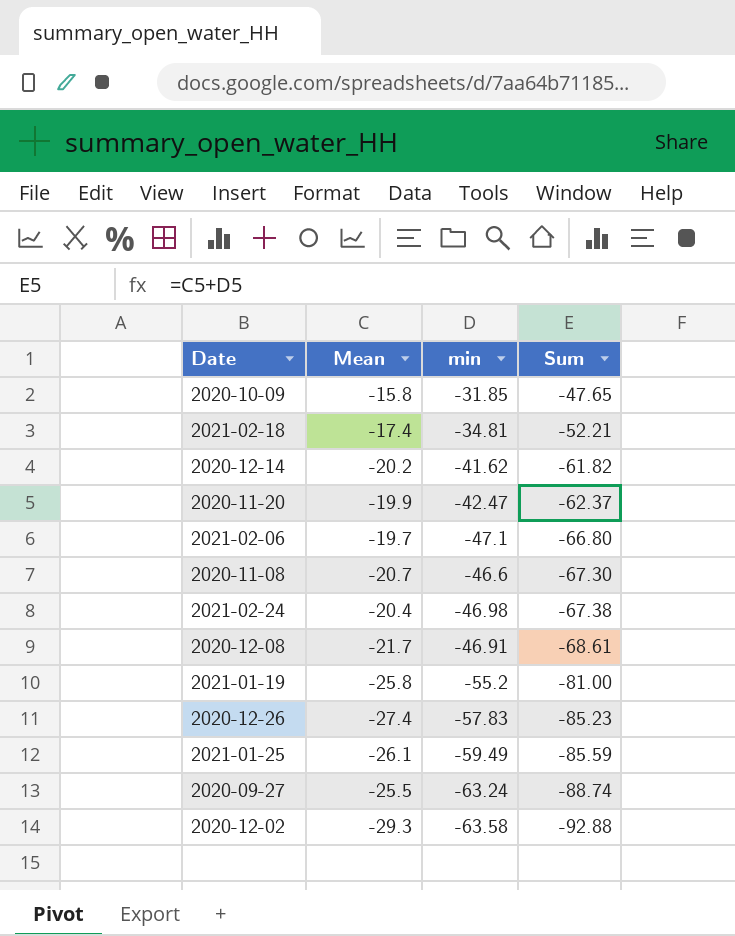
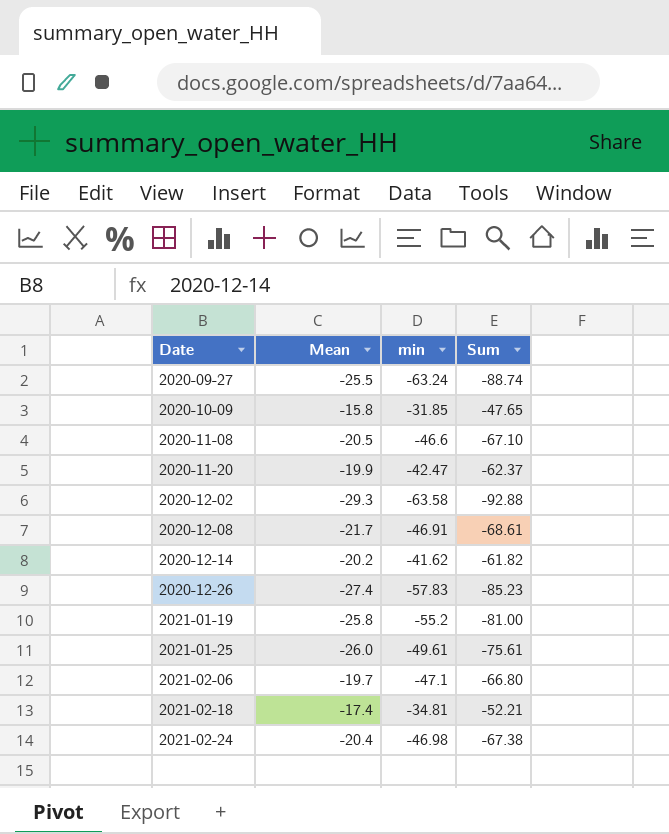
row order: Sum descending -> Date ascending
2020-11-08 | Mean: -20.7 -> -20.5
2020-11-08 | Sum: -67.30 -> -67.10
2021-01-25 | Mean: -26.1 -> -26.0
2021-01-25 | min: -59.49 -> -49.61
2021-01-25 | Sum: -85.59 -> -75.61

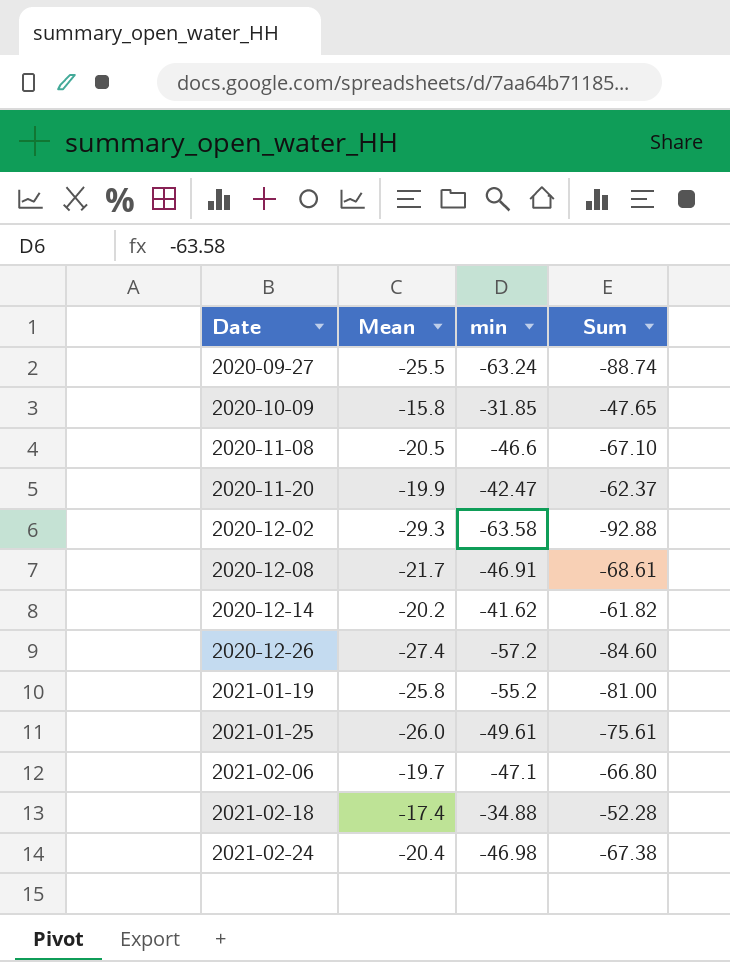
2020-12-26 | min: -57.83 -> -57.2
2020-12-26 | Sum: -85.23 -> -84.60
2021-02-18 | min: -34.81 -> -34.88
2021-02-18 | Sum: -52.21 -> -52.28

